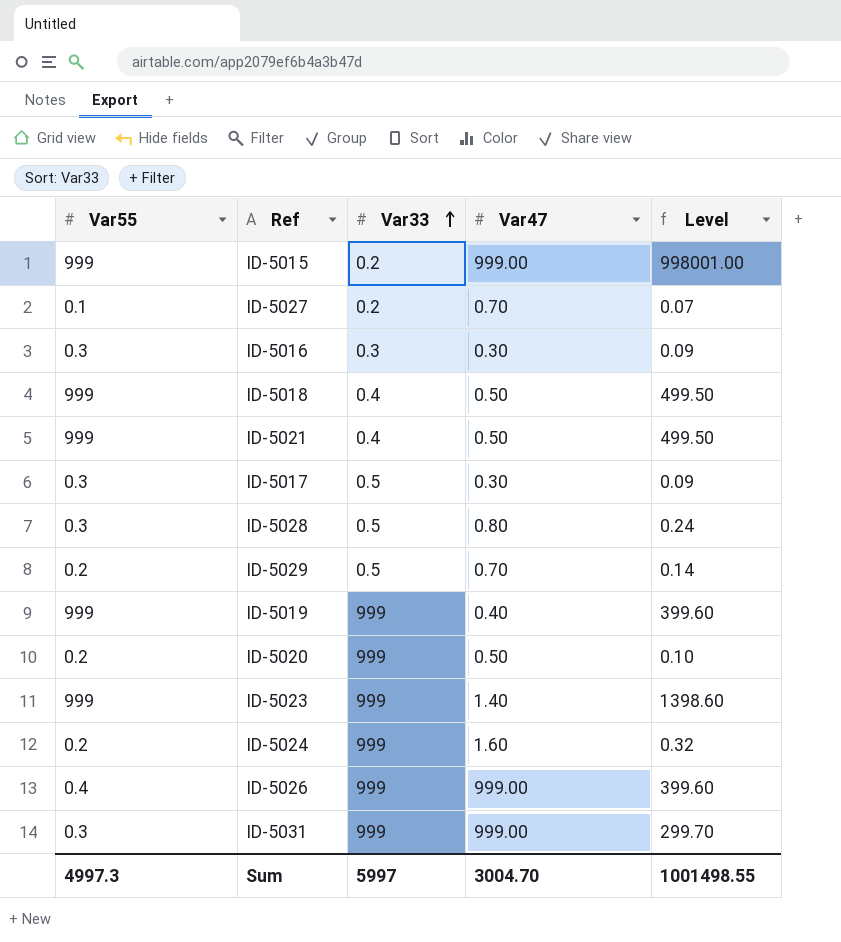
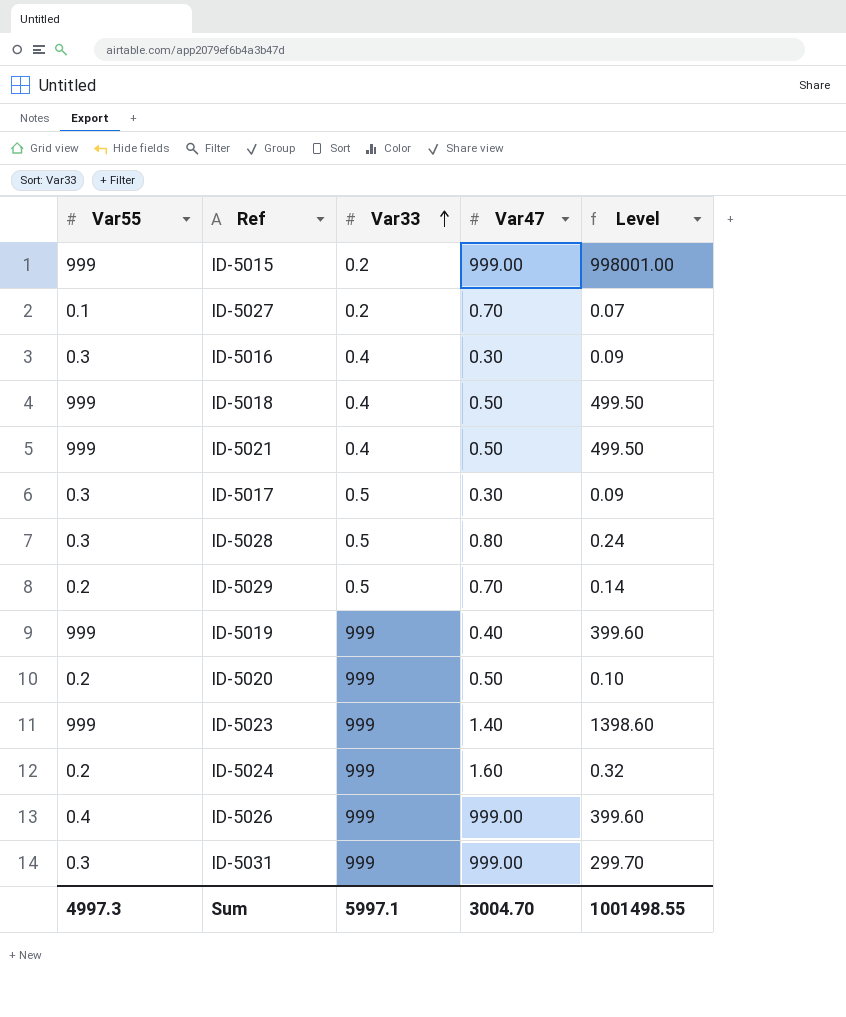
ID-5016 | Var33: 0.3 -> 0.4
Sum | Var33: 5997 -> 5997.1

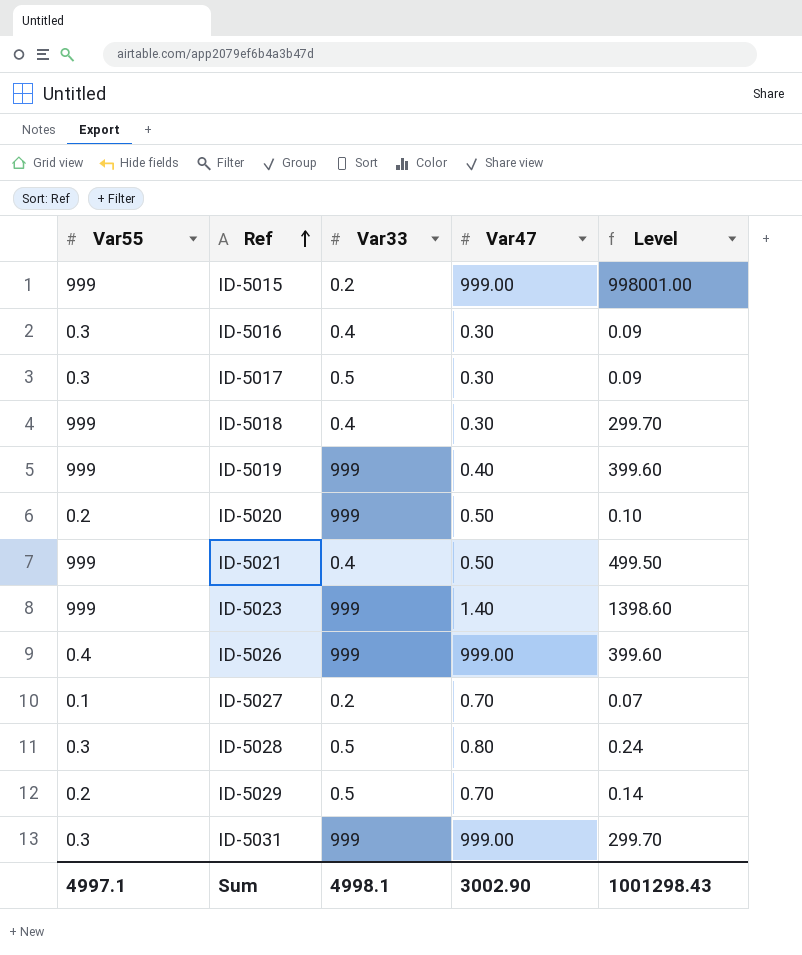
row order: Var33 ascending -> Ref ascending
row ID-5024: 0.2 | 999 | 1.60 | 0.32 -> none
ID-5018 | Var47: 0.50 -> 0.30
ID-5018 | Level: 499.50 -> 299.70
Sum | Var55: 4997.3 -> 4997.1
Sum | Var33: 5997.1 -> 4998.1
Sum | Var47: 3004.70 -> 3002.90
Sum | Level: 1001498.55 -> 1001298.43

